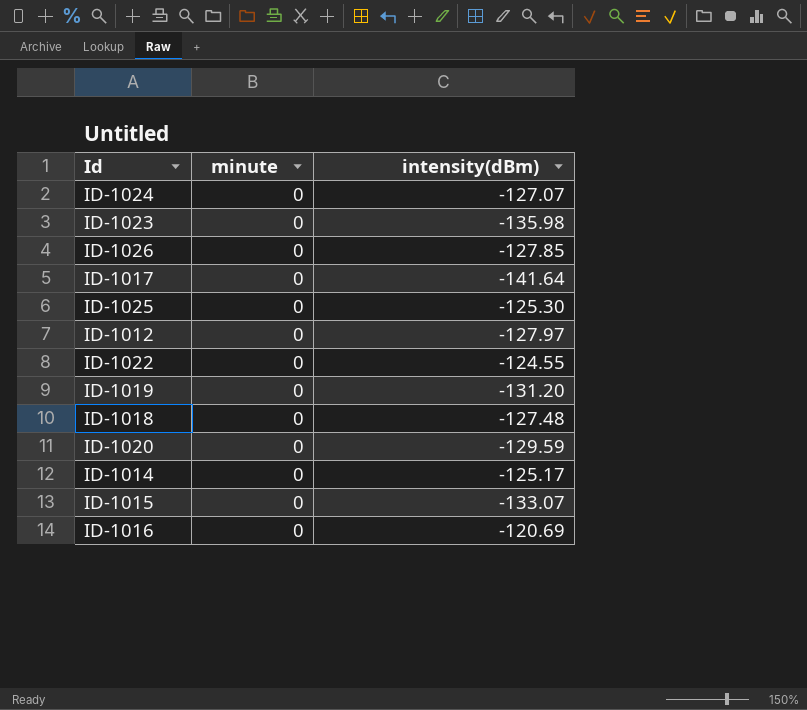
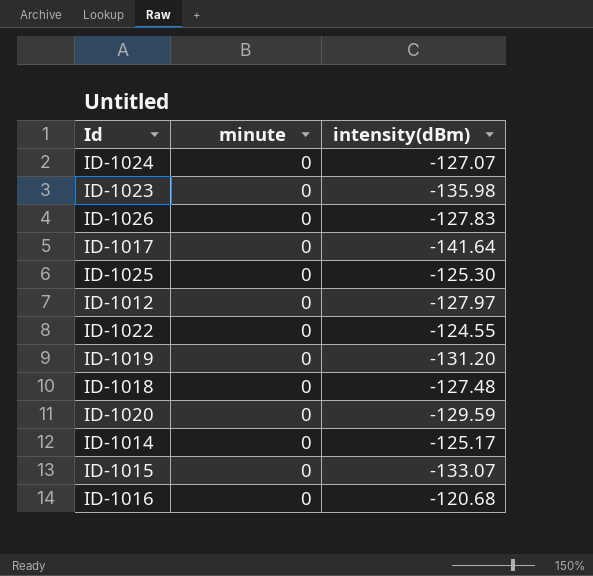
ID-1026 | intensity(dBm): -127.85 -> -127.83
ID-1016 | intensity(dBm): -120.69 -> -120.68

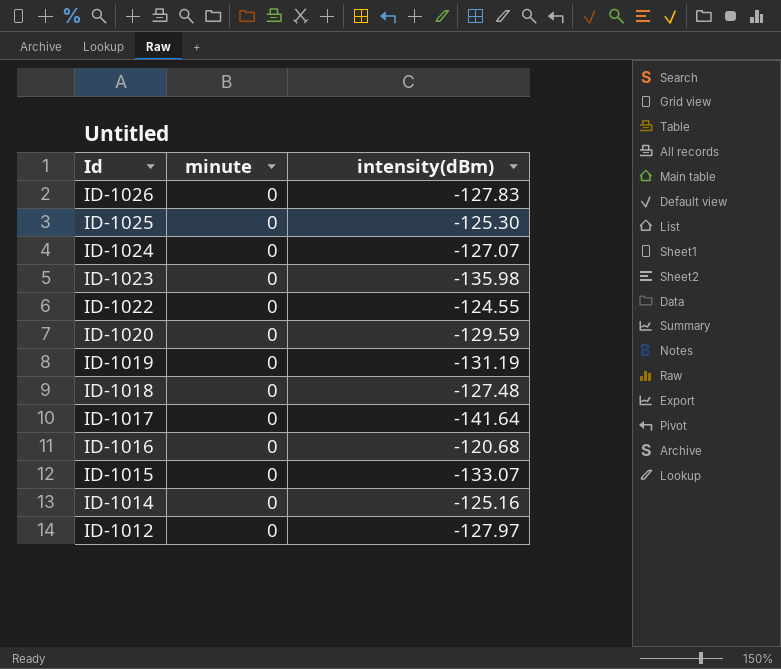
row order: none -> Id descending
ID-1019 | intensity(dBm): -131.20 -> -131.19
ID-1014 | intensity(dBm): -125.17 -> -125.16

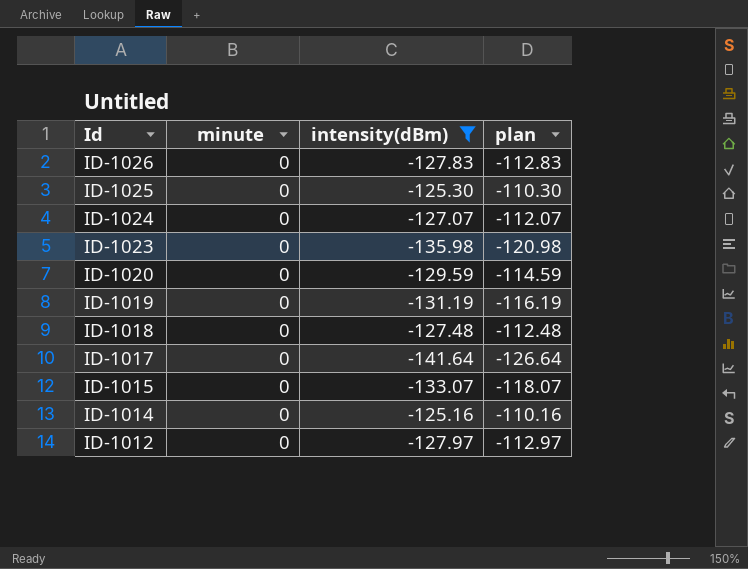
filter: none -> intensity(dBm) <= -125.16
column plan | formula: none -> [intensity(dBm)] + 15

